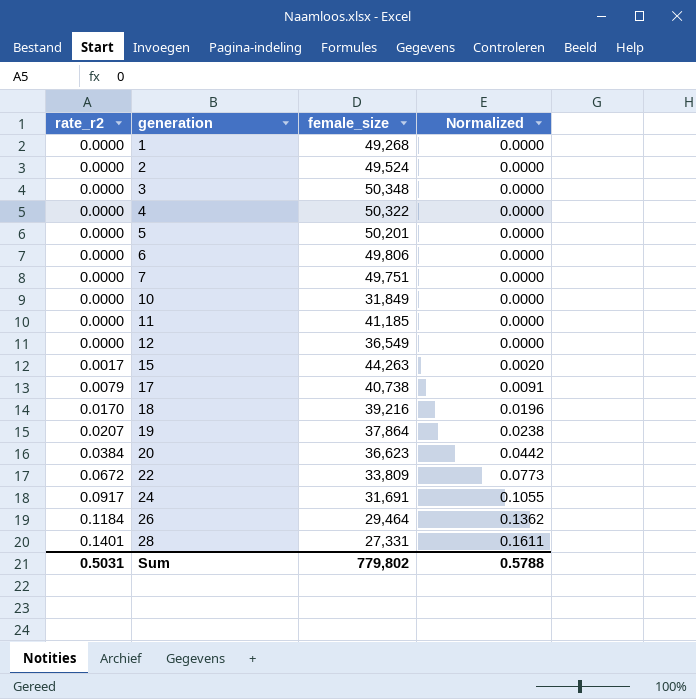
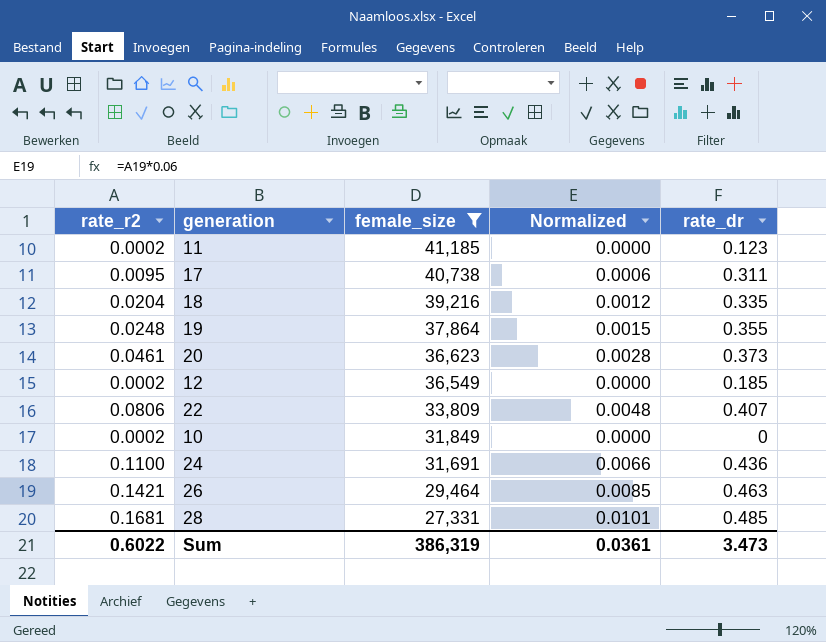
filter: none -> female_size <= 41,185
row order: rate_r2 ascending -> female_size descending
column Normalized | formula: [rate_r2] * 1.15 -> [rate_r2] * 0.06
column rate_dr | position: none -> 5
11 | rate_r2: 0.0000 -> 0.0002
17 | rate_r2: 0.0079 -> 0.0095
18 | rate_r2: 0.0170 -> 0.0204
19 | rate_r2: 0.0207 -> 0.0248
20 | rate_r2: 0.0384 -> 0.0461
12 | rate_r2: 0.0000 -> 0.0002
22 | rate_r2: 0.0672 -> 0.0806
10 | rate_r2: 0.0000 -> 0.0002
24 | rate_r2: 0.0917 -> 0.1100
26 | rate_r2: 0.1184 -> 0.1421
28 | rate_r2: 0.1401 -> 0.1681
Sum | rate_r2: 0.5031 -> 0.6022
Sum | female_size: 779,802 -> 386,319
Sum | Normalized: 0.5788 -> 0.0361

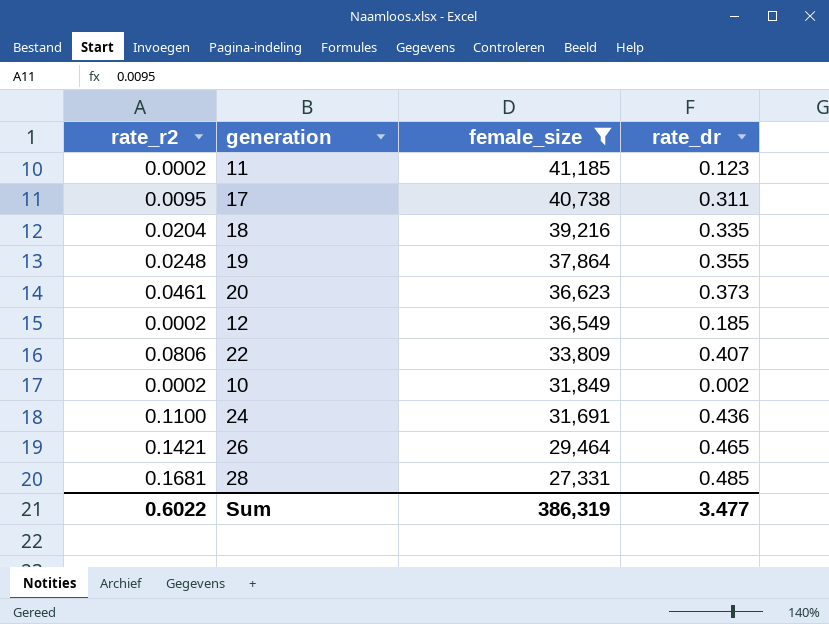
column Normalized | formula: [rate_r2] * 0.06 -> none
10 | rate_dr: 0 -> 0.002
26 | rate_dr: 0.463 -> 0.465
Sum | rate_dr: 3.473 -> 3.477

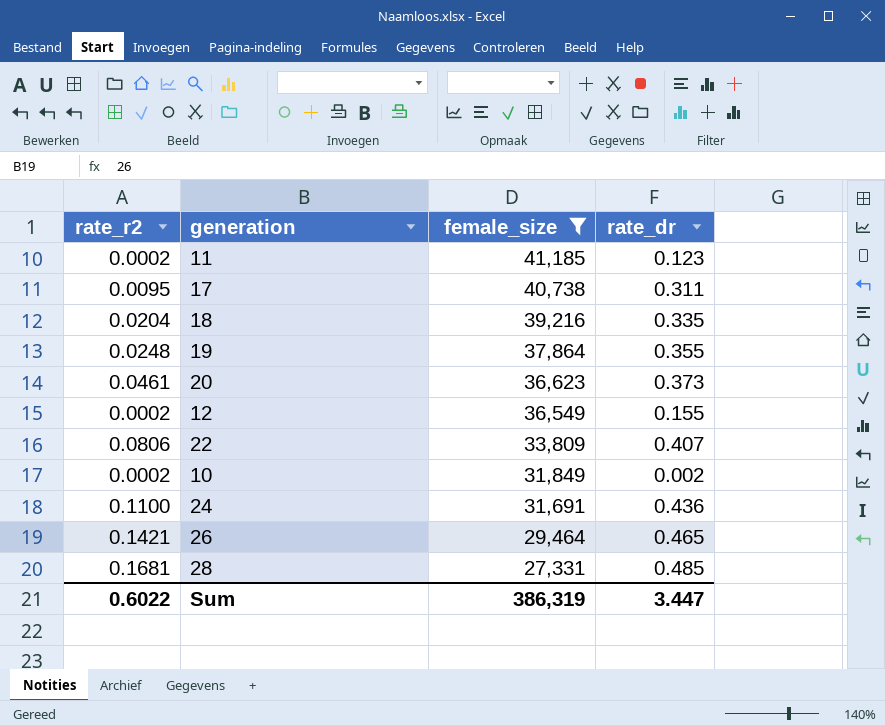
12 | rate_dr: 0.185 -> 0.155
Sum | rate_dr: 3.477 -> 3.447

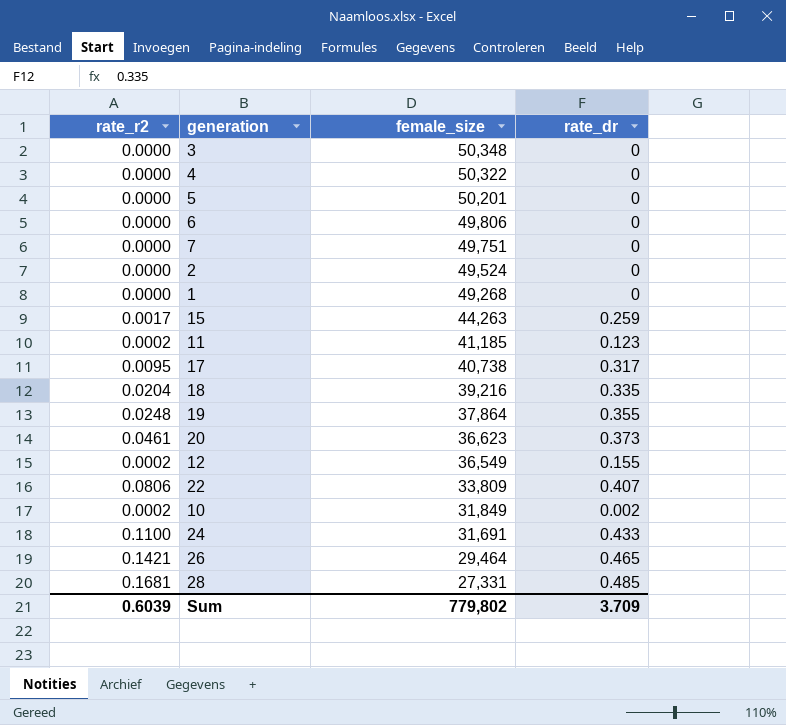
filter: female_size <= 41,185 -> none
17 | rate_dr: 0.311 -> 0.317
24 | rate_dr: 0.436 -> 0.433
Sum | rate_r2: 0.6022 -> 0.6039
Sum | female_size: 386,319 -> 779,802
Sum | rate_dr: 3.447 -> 3.709

